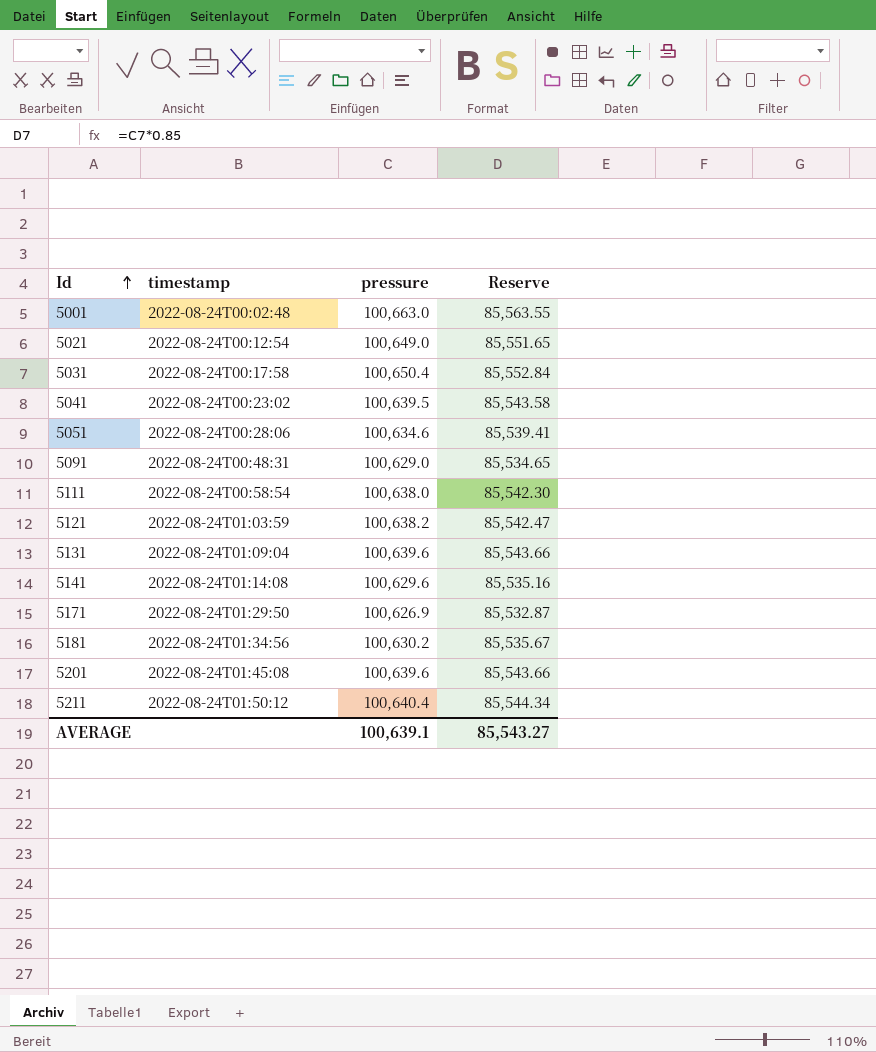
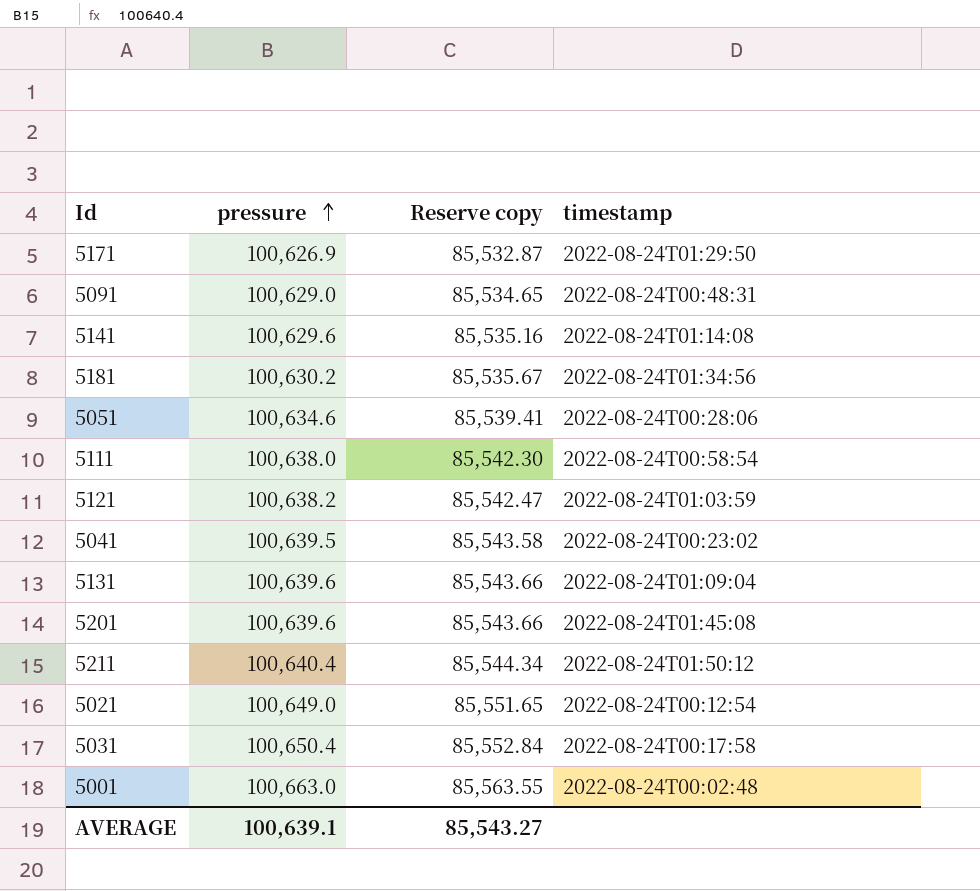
row order: Id ascending -> pressure ascending
column name: Reserve -> Reserve copy
column timestamp | position: 2 -> 4

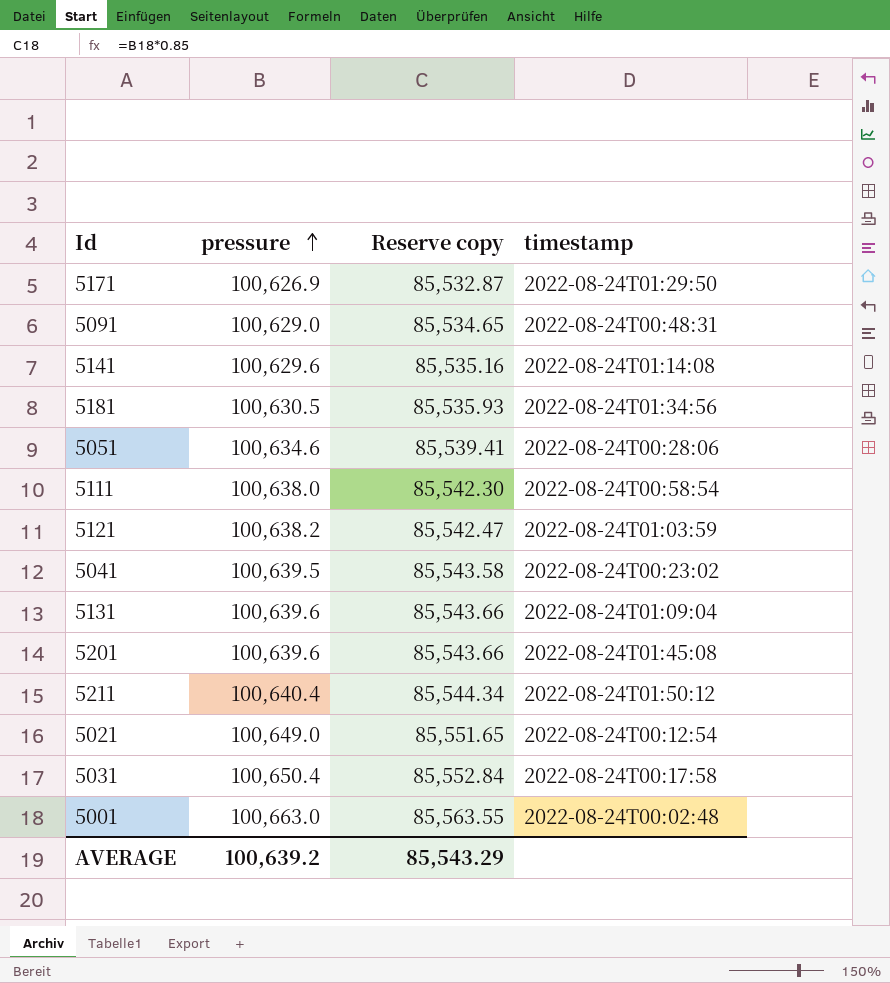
5181 | pressure: 100,630.2 -> 100,630.5
5181 | Reserve copy: 85,535.67 -> 85,535.93
AVERAGE | pressure: 100,639.1 -> 100,639.2
AVERAGE | Reserve copy: 85,543.27 -> 85,543.29

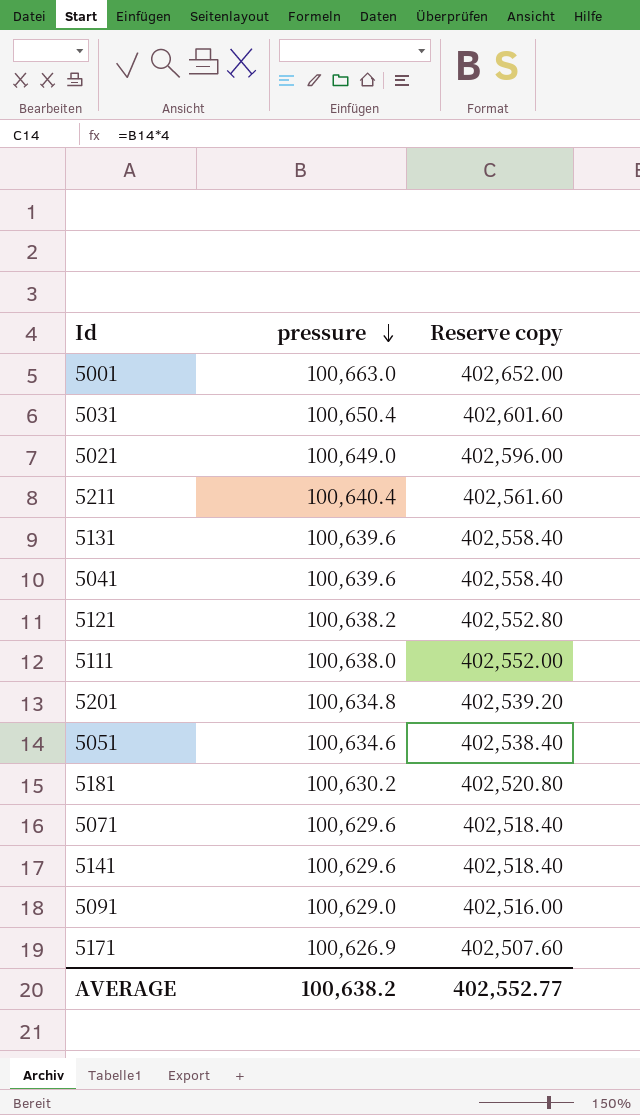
row order: pressure ascending -> pressure descending
column timestamp | position: 4 -> none
column Reserve copy | formula: [pressure] * 0.85 -> [pressure] * 4
5041 | pressure: 100,639.5 -> 100,639.6
5201 | pressure: 100,639.6 -> 100,634.8
5181 | pressure: 100,630.5 -> 100,630.2
row 5071: none -> 100,629.6 | 402,518.40
AVERAGE | pressure: 100,639.2 -> 100,638.2
AVERAGE | Reserve copy: 85,543.29 -> 402,552.77

